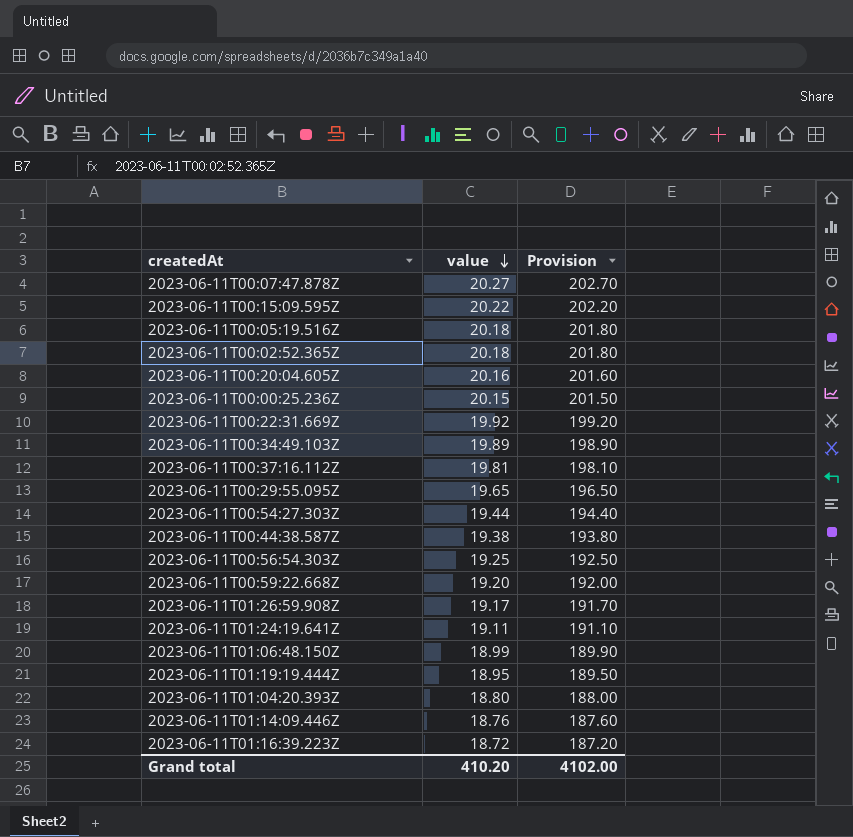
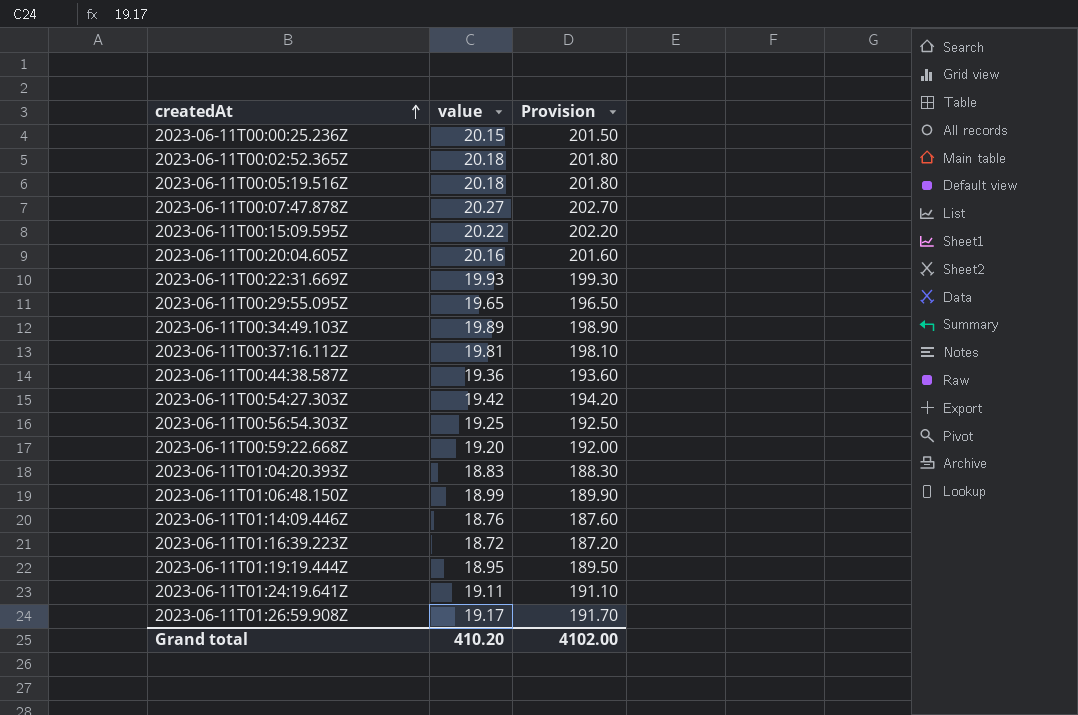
row order: value descending -> createdAt ascending
2023-06-11T00:22:31.669Z | value: 19.92 -> 19.93
2023-06-11T00:22:31.669Z | Provision: 199.20 -> 199.30
2023-06-11T00:44:38.587Z | value: 19.38 -> 19.36
2023-06-11T00:44:38.587Z | Provision: 193.80 -> 193.60
2023-06-11T00:54:27.303Z | value: 19.44 -> 19.42
2023-06-11T00:54:27.303Z | Provision: 194.40 -> 194.20
2023-06-11T01:04:20.393Z | value: 18.80 -> 18.83
2023-06-11T01:04:20.393Z | Provision: 188.00 -> 188.30

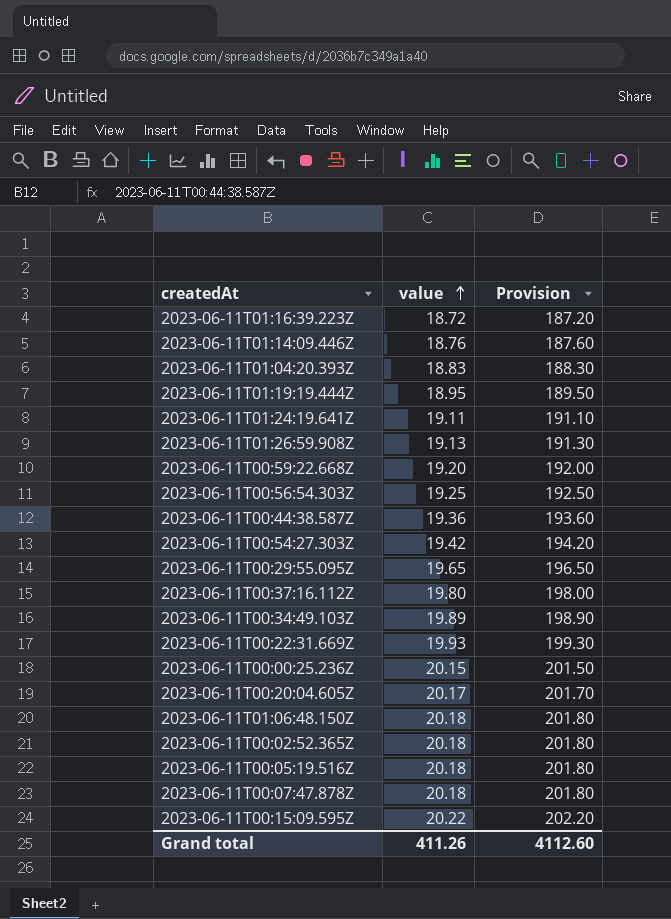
row order: createdAt ascending -> value ascending
2023-06-11T01:26:59.908Z | value: 19.17 -> 19.13
2023-06-11T01:26:59.908Z | Provision: 191.70 -> 191.30
2023-06-11T00:37:16.112Z | value: 19.81 -> 19.80
2023-06-11T00:37:16.112Z | Provision: 198.10 -> 198.00
2023-06-11T00:20:04.605Z | value: 20.16 -> 20.17
2023-06-11T00:20:04.605Z | Provision: 201.60 -> 201.70
2023-06-11T01:06:48.150Z | value: 18.99 -> 20.18
2023-06-11T01:06:48.150Z | Provision: 189.90 -> 201.80
2023-06-11T00:07:47.878Z | value: 20.27 -> 20.18
2023-06-11T00:07:47.878Z | Provision: 202.70 -> 201.80
Grand total | value: 410.20 -> 411.26
Grand total | Provision: 4102.00 -> 4112.60

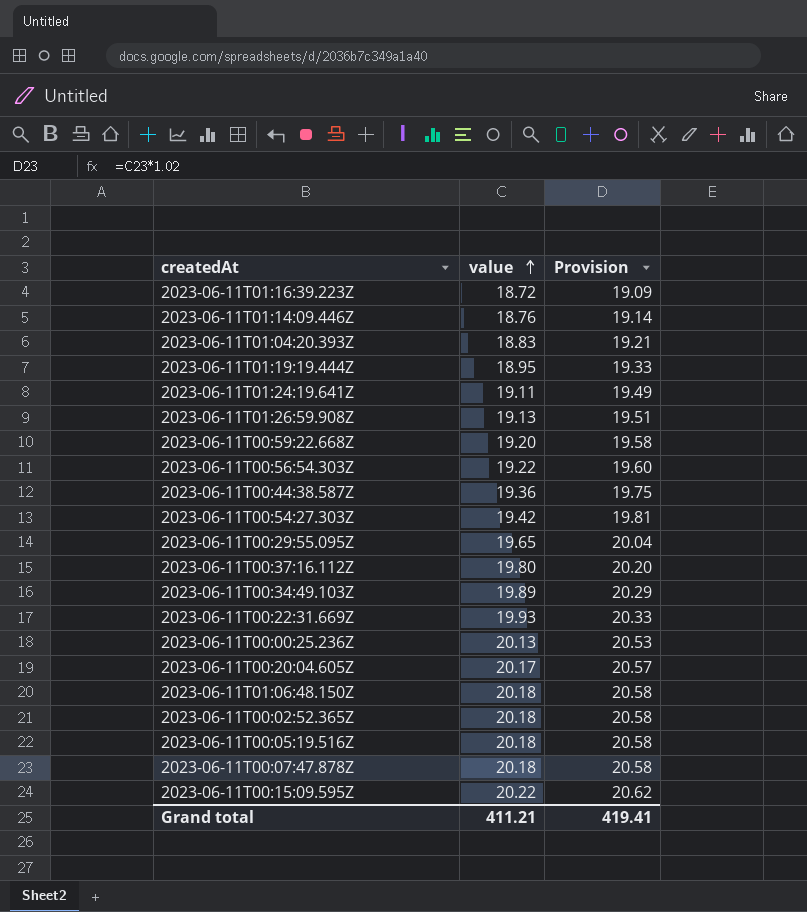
column Provision | formula: [value] * 10 -> [value] * 1.02
2023-06-11T00:56:54.303Z | value: 19.25 -> 19.22
2023-06-11T00:00:25.236Z | value: 20.15 -> 20.13
Grand total | value: 411.26 -> 411.21
Grand total | Provision: 4112.60 -> 419.41

